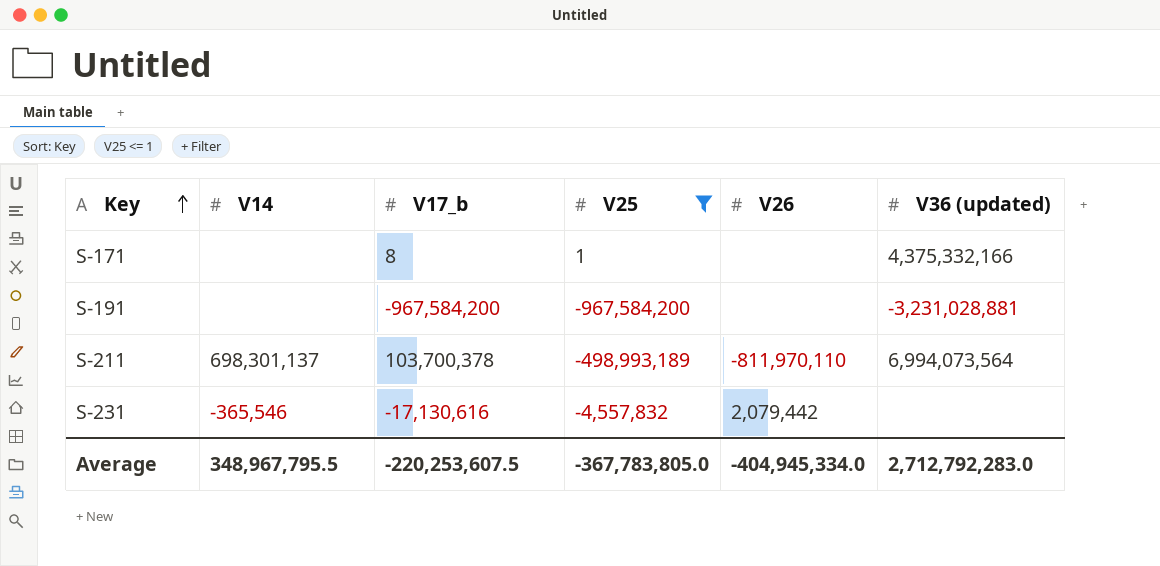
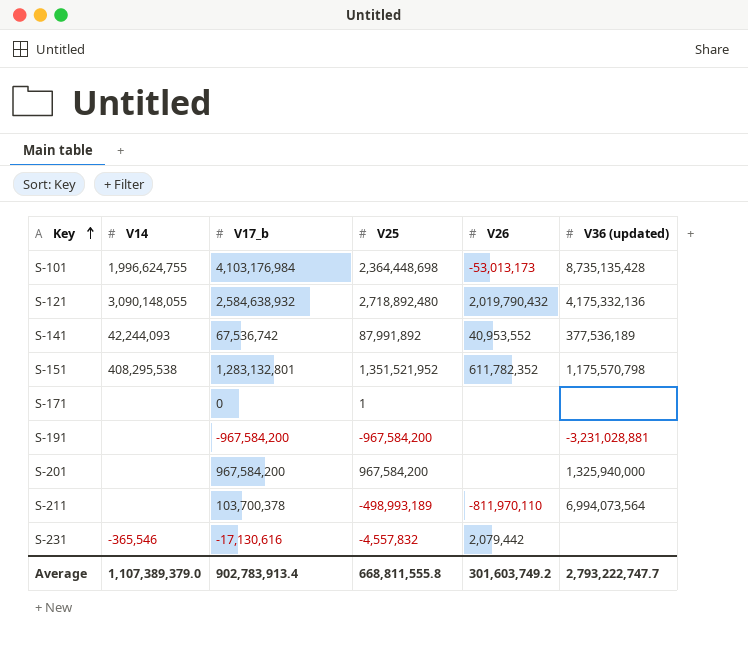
filter: V25 <= 1 -> none
S-171 | V17_b: 8 -> 0
S-171 | V36 (updated): 4,375,332,166 -> none
S-211 | V14: 698,301,137 -> none
Average | V14: 348,967,795.5 -> 1,107,389,379.0
Average | V17_b: -220,253,607.5 -> 902,783,913.4
Average | V25: -367,783,805.0 -> 668,811,555.8
Average | V26: -404,945,334.0 -> 301,603,749.2
Average | V36 (updated): 2,712,792,283.0 -> 2,793,222,747.7

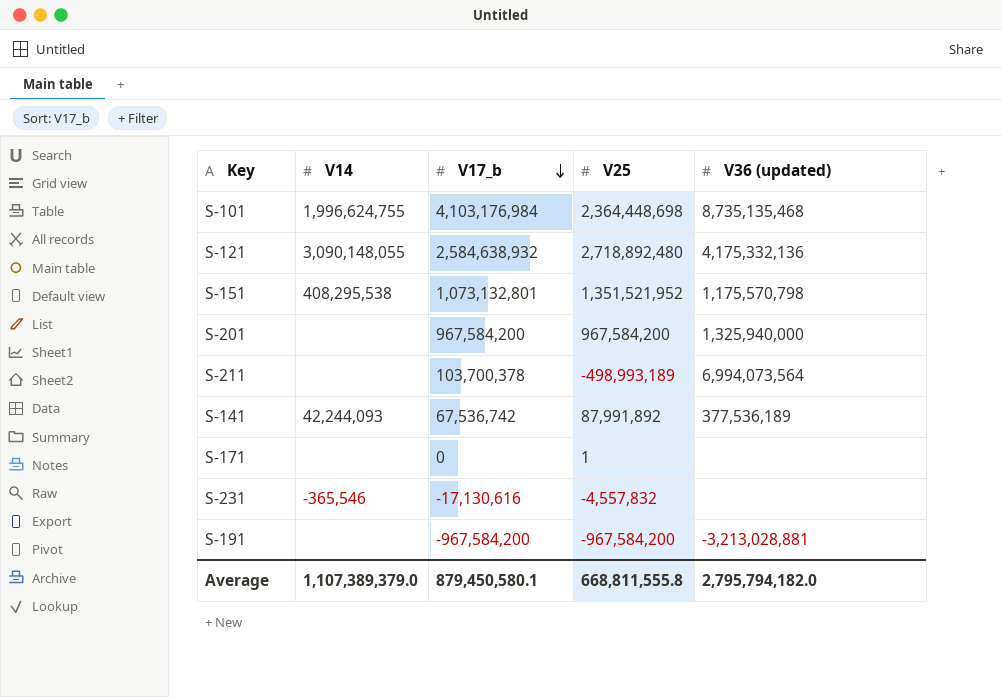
row order: Key ascending -> V17_b descending
column V26 | position: 5 -> none
S-101 | V36 (updated): 8,735,135,428 -> 8,735,135,468
S-151 | V17_b: 1,283,132,801 -> 1,073,132,801
S-191 | V36 (updated): -3,231,028,881 -> -3,213,028,881
Average | V17_b: 902,783,913.4 -> 879,450,580.1
Average | V36 (updated): 2,793,222,747.7 -> 2,795,794,182.0

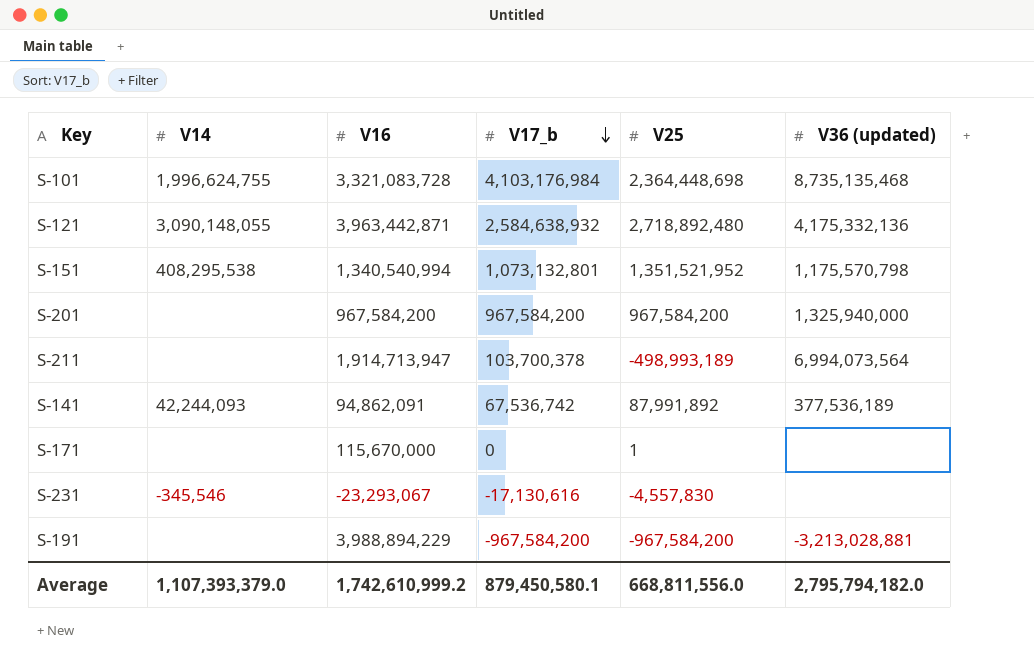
column V16 | position: none -> 3
S-231 | V14: -365,546 -> -345,546
S-231 | V25: -4,557,832 -> -4,557,830
Average | V14: 1,107,389,379.0 -> 1,107,393,379.0
Average | V25: 668,811,555.8 -> 668,811,556.0

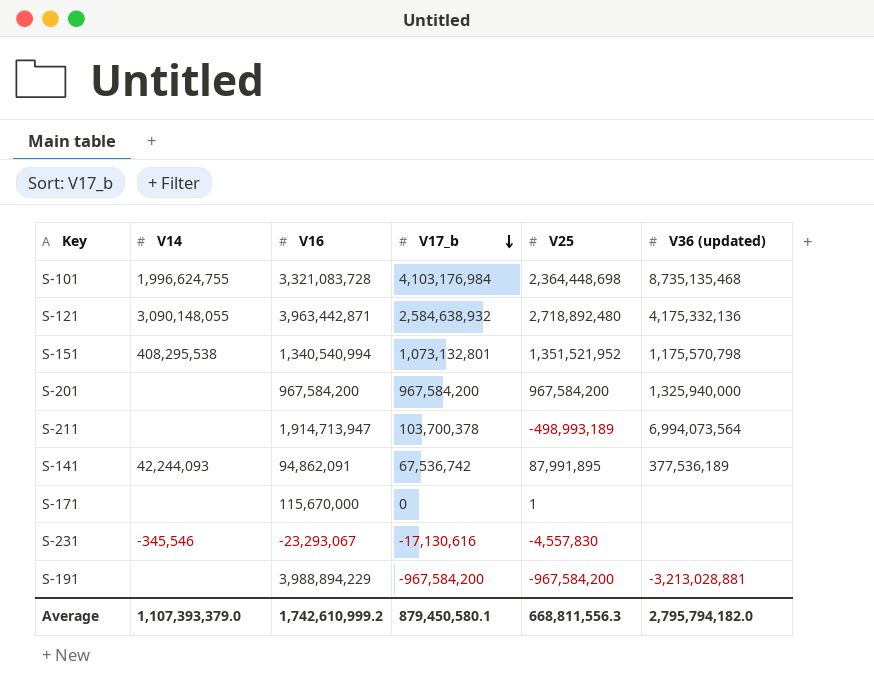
S-141 | V25: 87,991,892 -> 87,991,895
Average | V25: 668,811,556.0 -> 668,811,556.3

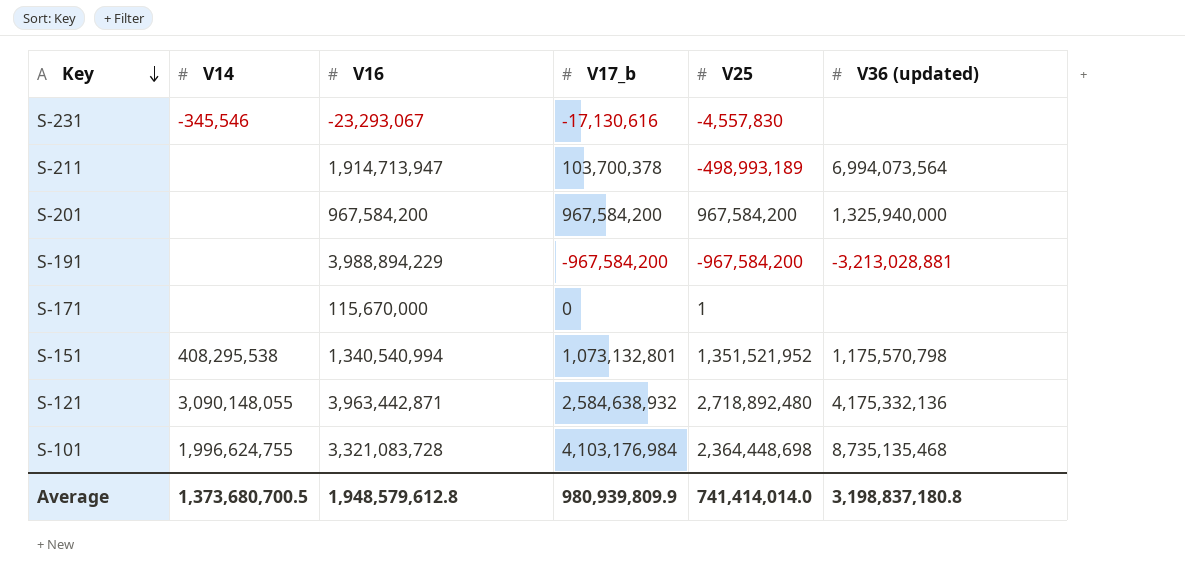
row order: V17_b descending -> Key descending
row S-141: 42,244,093 | 94,862,091 | 67,536,742 | 87,991,895 | 377,536,189 -> none
Average | V14: 1,107,393,379.0 -> 1,373,680,700.5
Average | V16: 1,742,610,999.2 -> 1,948,579,612.8
Average | V17_b: 879,450,580.1 -> 980,939,809.9
Average | V25: 668,811,556.3 -> 741,414,014.0
Average | V36 (updated): 2,795,794,182.0 -> 3,198,837,180.8

